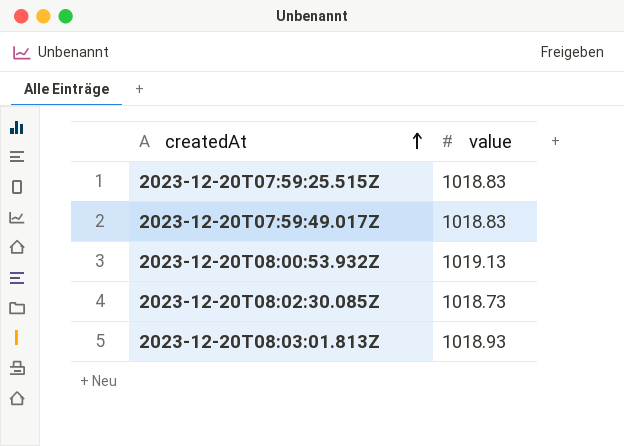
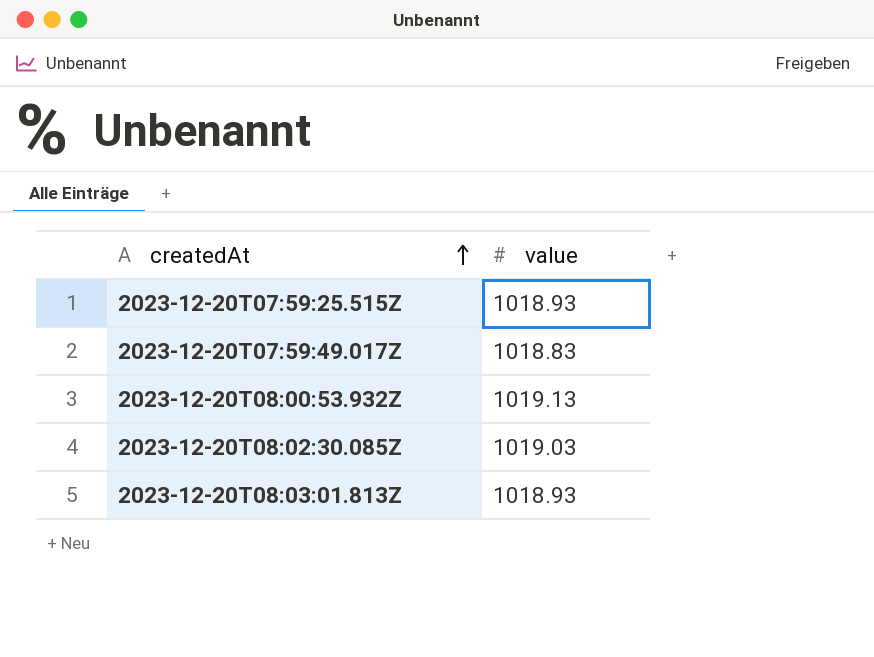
2023-12-20T07:59:25.515Z | value: 1018.83 -> 1018.93
2023-12-20T08:02:30.085Z | value: 1018.73 -> 1019.03

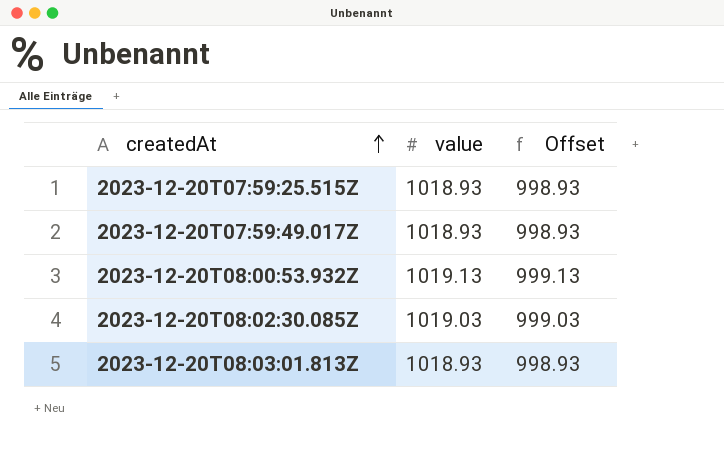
column Offset | formula: none -> [value] - 20
2023-12-20T07:59:49.017Z | value: 1018.83 -> 1018.93

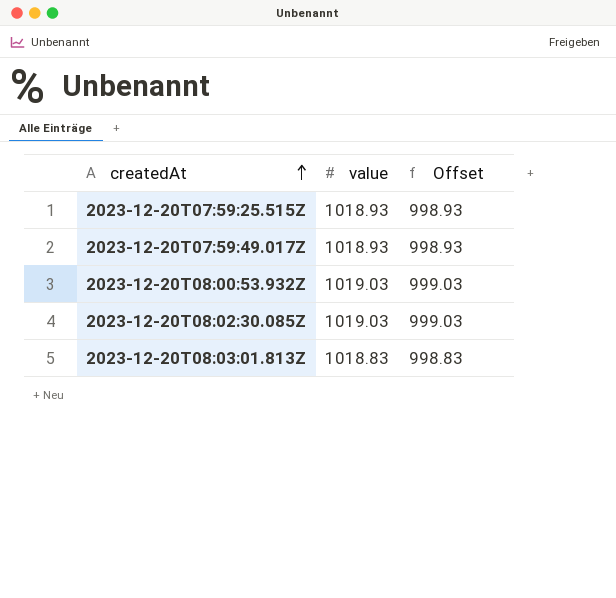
2023-12-20T08:00:53.932Z | value: 1019.13 -> 1019.03
2023-12-20T08:00:53.932Z | Offset: 999.13 -> 999.03
2023-12-20T08:03:01.813Z | value: 1018.93 -> 1018.83
2023-12-20T08:03:01.813Z | Offset: 998.93 -> 998.83

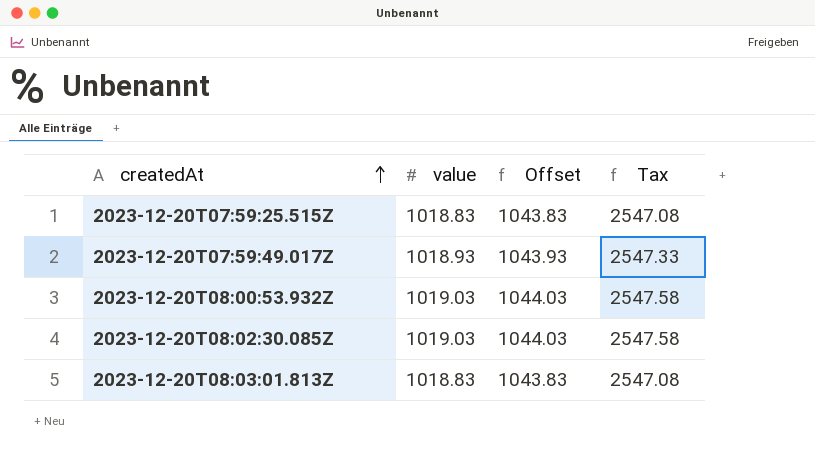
column Offset | formula: [value] - 20 -> [value] + 25
column Tax | formula: none -> [value] * 2.5
2023-12-20T07:59:25.515Z | value: 1018.93 -> 1018.83

